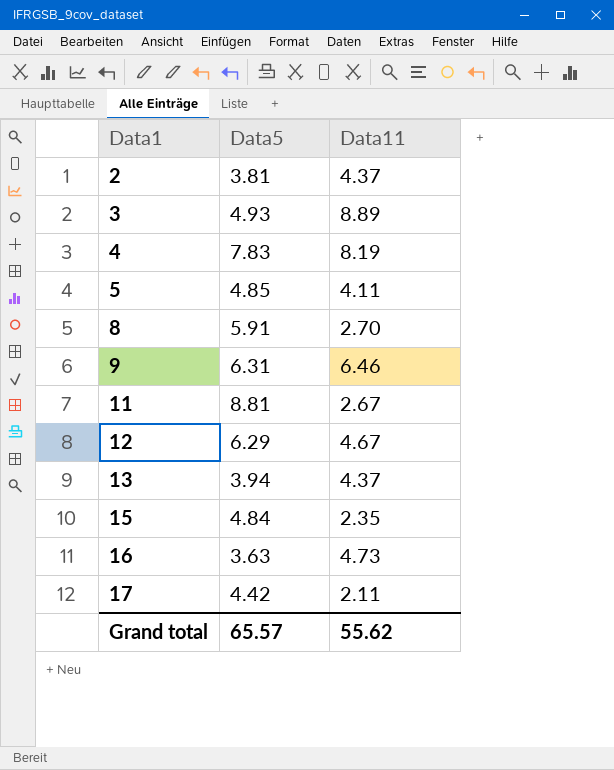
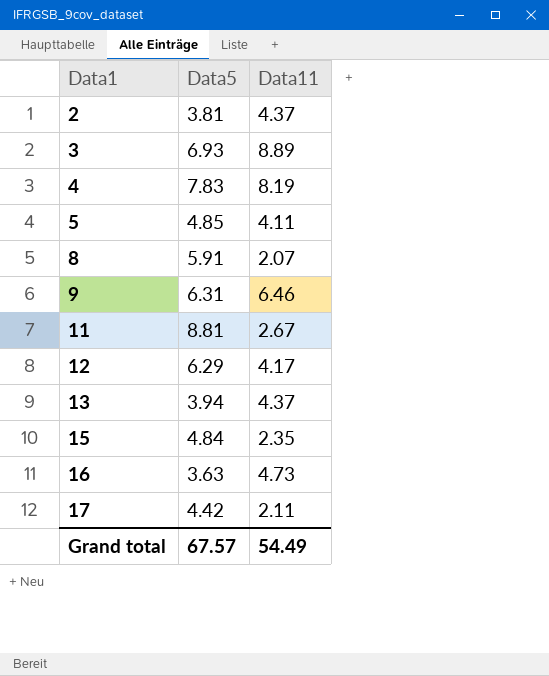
3 | Data5: 4.93 -> 6.93
8 | Data11: 2.70 -> 2.07
12 | Data11: 4.67 -> 4.17
Grand total | Data5: 65.57 -> 67.57
Grand total | Data11: 55.62 -> 54.49

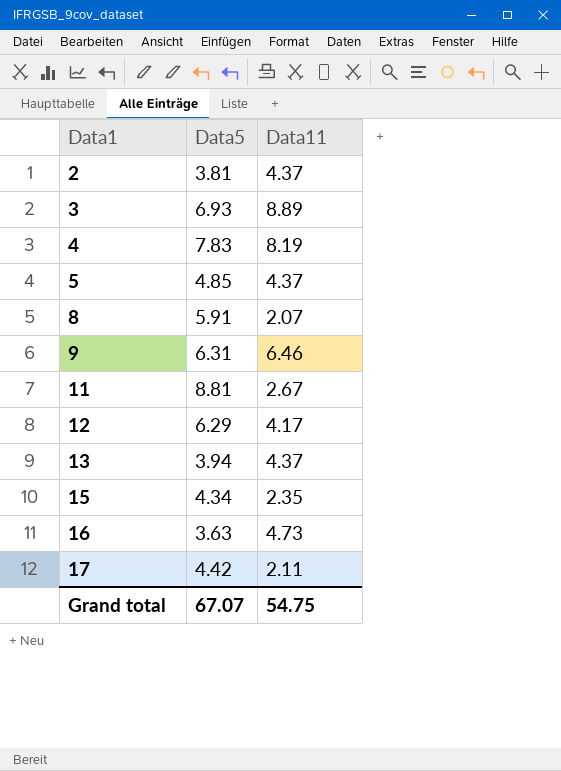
5 | Data11: 4.11 -> 4.37
15 | Data5: 4.84 -> 4.34
Grand total | Data5: 67.57 -> 67.07
Grand total | Data11: 54.49 -> 54.75

